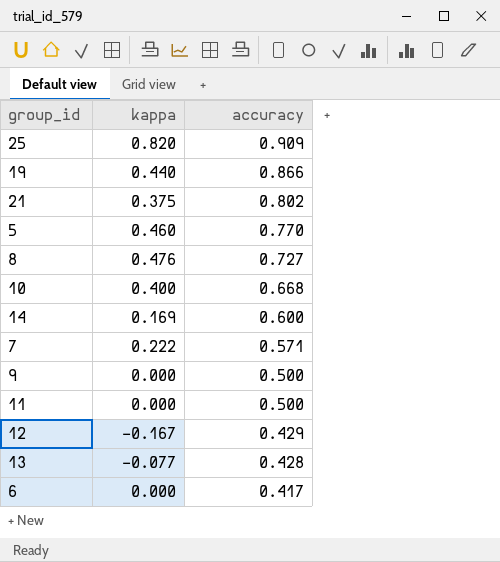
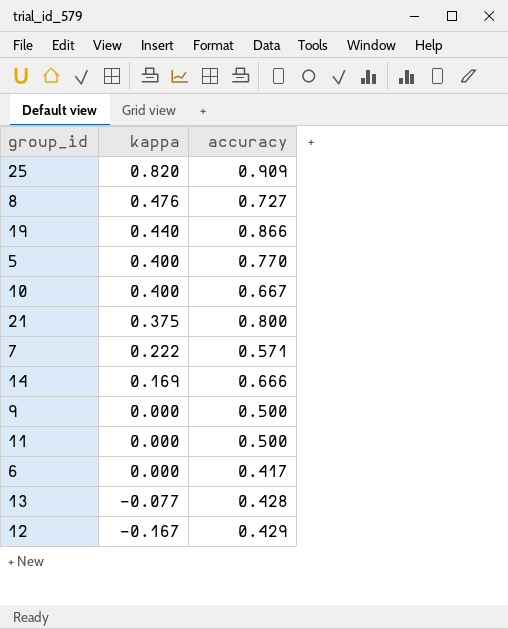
row order: accuracy descending -> kappa descending
5 | kappa: 0.460 -> 0.400
10 | accuracy: 0.668 -> 0.667
21 | accuracy: 0.802 -> 0.800
14 | accuracy: 0.600 -> 0.666

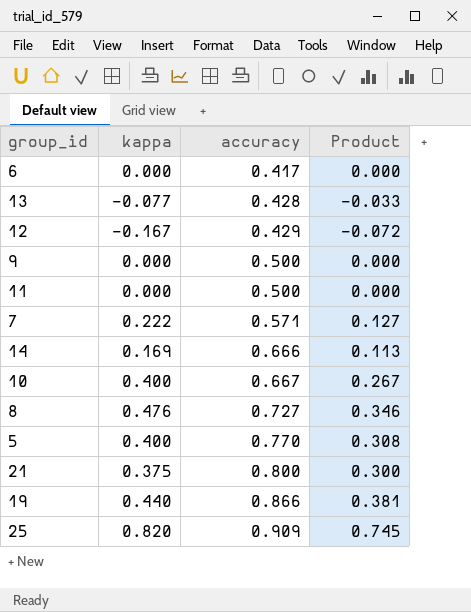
row order: kappa descending -> accuracy ascending
column Product | formula: none -> [kappa] * [accuracy]

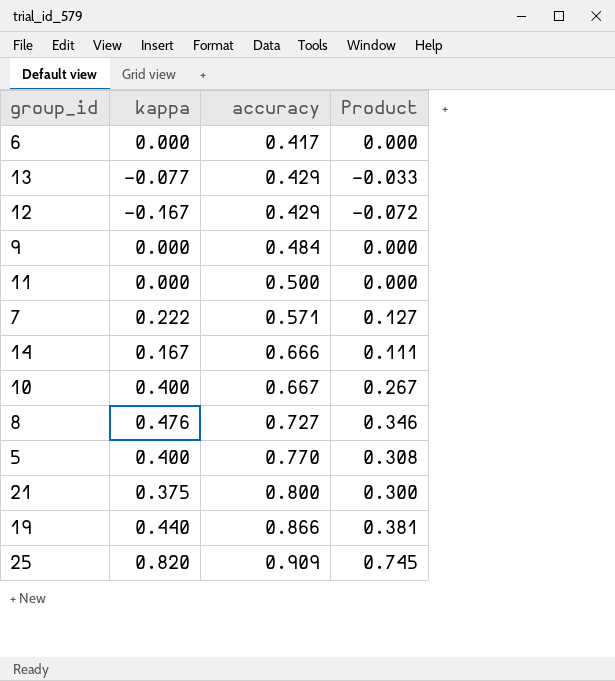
13 | accuracy: 0.428 -> 0.429
9 | accuracy: 0.500 -> 0.484
14 | kappa: 0.169 -> 0.167
14 | Product: 0.113 -> 0.111

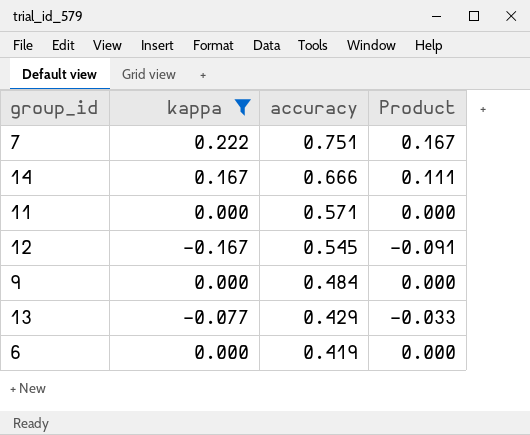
filter: none -> kappa <= 0.222
row order: accuracy ascending -> accuracy descending
7 | accuracy: 0.571 -> 0.751
7 | Product: 0.127 -> 0.167
11 | accuracy: 0.500 -> 0.571
12 | accuracy: 0.429 -> 0.545
12 | Product: -0.072 -> -0.091
6 | accuracy: 0.417 -> 0.419

